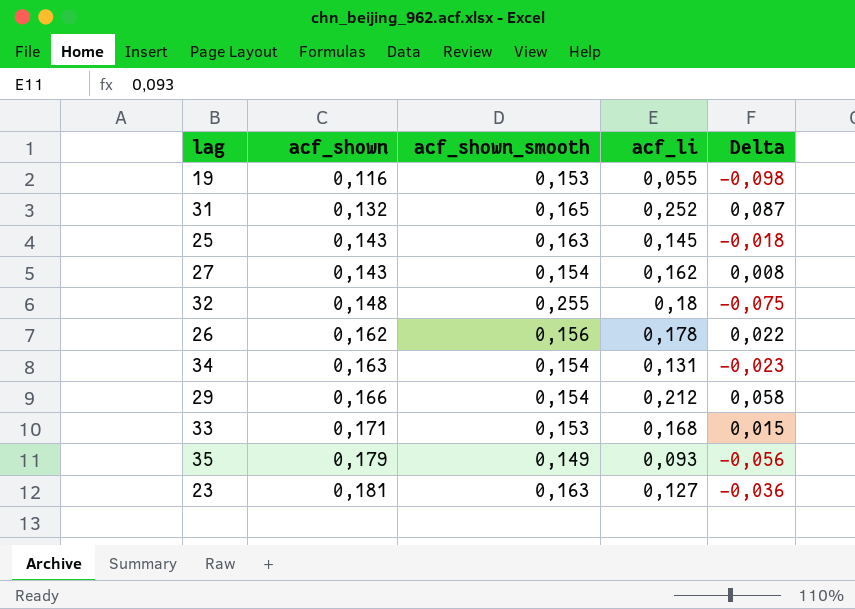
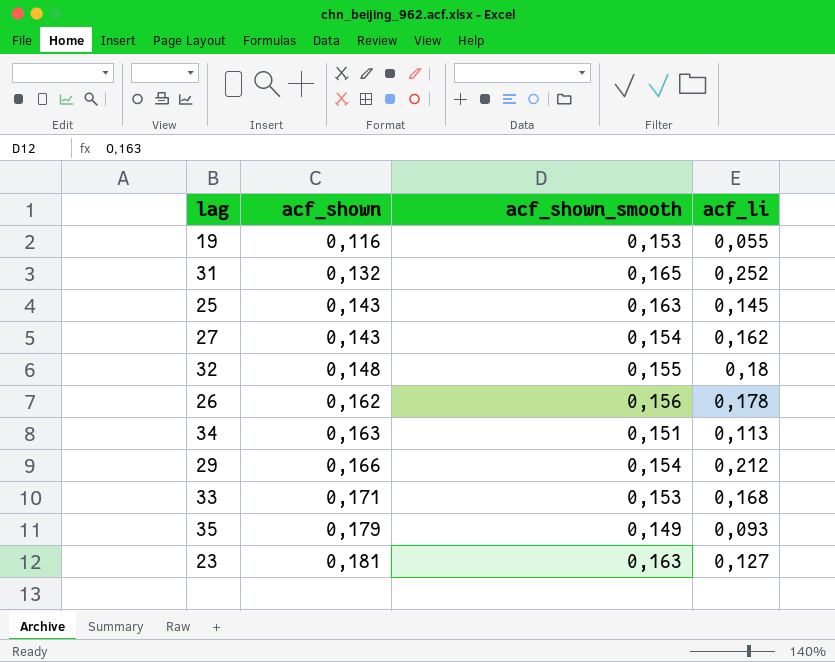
column Delta | formula: [acf_li] - [acf_shown_smooth] -> none
32 | acf_shown_smooth: 0,255 -> 0,155
34 | acf_shown_smooth: 0,154 -> 0,151
34 | acf_li: 0,131 -> 0,113

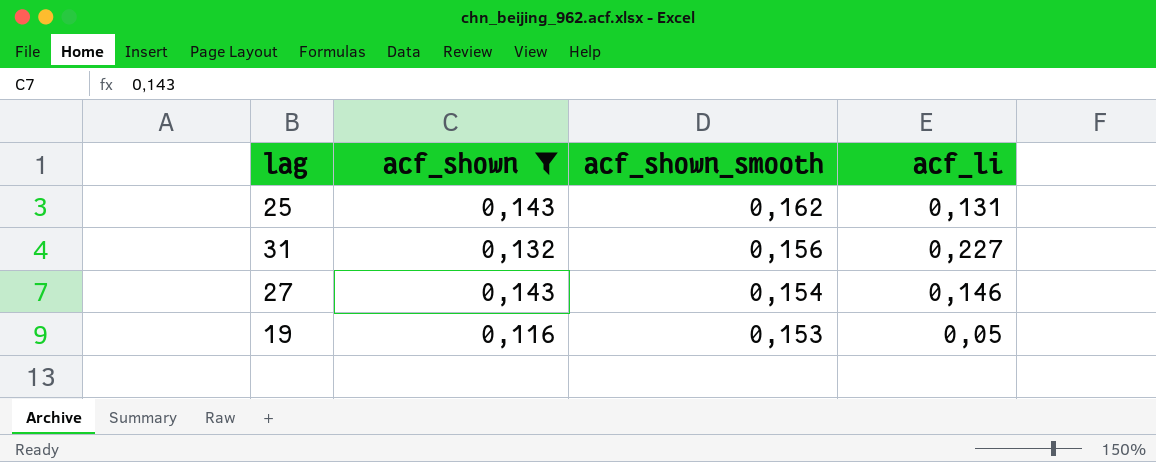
filter: none -> acf_shown <= 0,143
row order: acf_shown ascending -> acf_shown_smooth descending
25 | acf_shown_smooth: 0,163 -> 0,162
25 | acf_li: 0,145 -> 0,131
31 | acf_shown_smooth: 0,165 -> 0,156
31 | acf_li: 0,252 -> 0,227
27 | acf_li: 0,162 -> 0,146
19 | acf_li: 0,055 -> 0,05

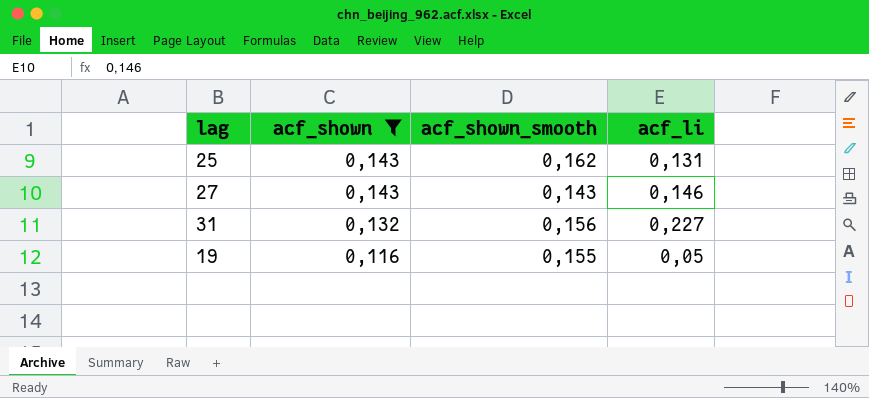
row order: acf_shown_smooth descending -> acf_shown descending
27 | acf_shown_smooth: 0,154 -> 0,143
19 | acf_shown_smooth: 0,153 -> 0,155

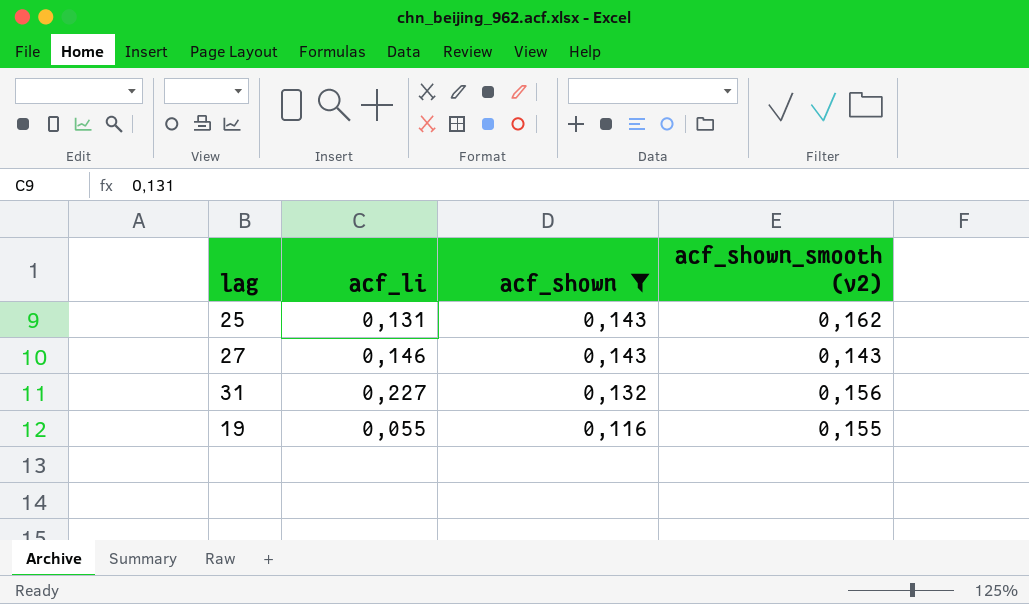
column acf_li | position: 4 -> 2
column name: acf_shown_smooth -> acf_shown_smooth (v2)
19 | acf_li: 0,05 -> 0,055

